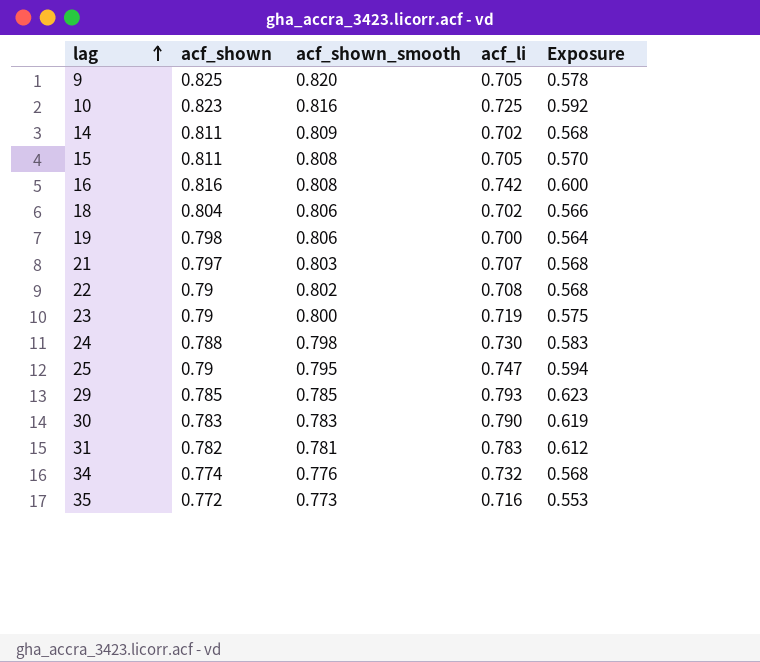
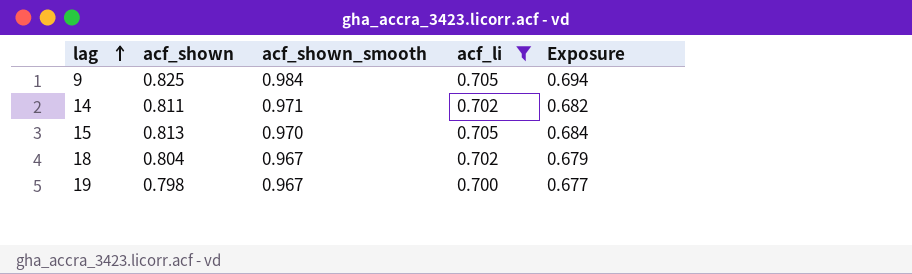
filter: none -> acf_li <= 0.705
9 | acf_shown_smooth: 0.820 -> 0.984
9 | Exposure: 0.578 -> 0.694
14 | acf_shown_smooth: 0.809 -> 0.971
14 | Exposure: 0.568 -> 0.682
15 | acf_shown: 0.811 -> 0.813
15 | acf_shown_smooth: 0.808 -> 0.970
15 | Exposure: 0.570 -> 0.684
18 | acf_shown_smooth: 0.806 -> 0.967
18 | Exposure: 0.566 -> 0.679
19 | acf_shown_smooth: 0.806 -> 0.967
19 | Exposure: 0.564 -> 0.677

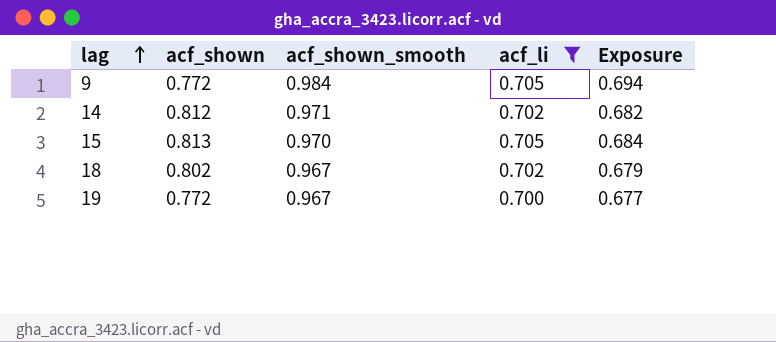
9 | acf_shown: 0.825 -> 0.772
14 | acf_shown: 0.811 -> 0.812
18 | acf_shown: 0.804 -> 0.802
19 | acf_shown: 0.798 -> 0.772

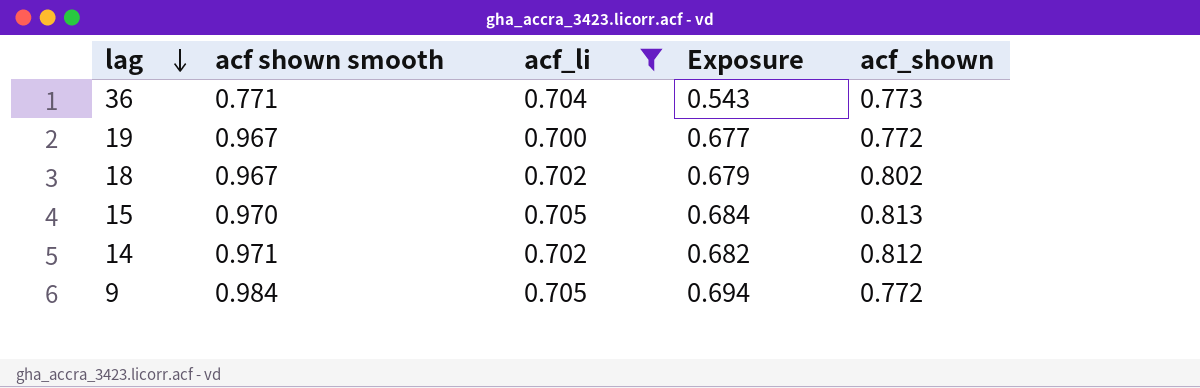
row order: lag ascending -> lag descending
column name: acf_shown_smooth -> acf shown smooth
column acf_shown | position: 2 -> 5
row 36: none -> 0.771 | 0.704 | 0.543 | 0.773

